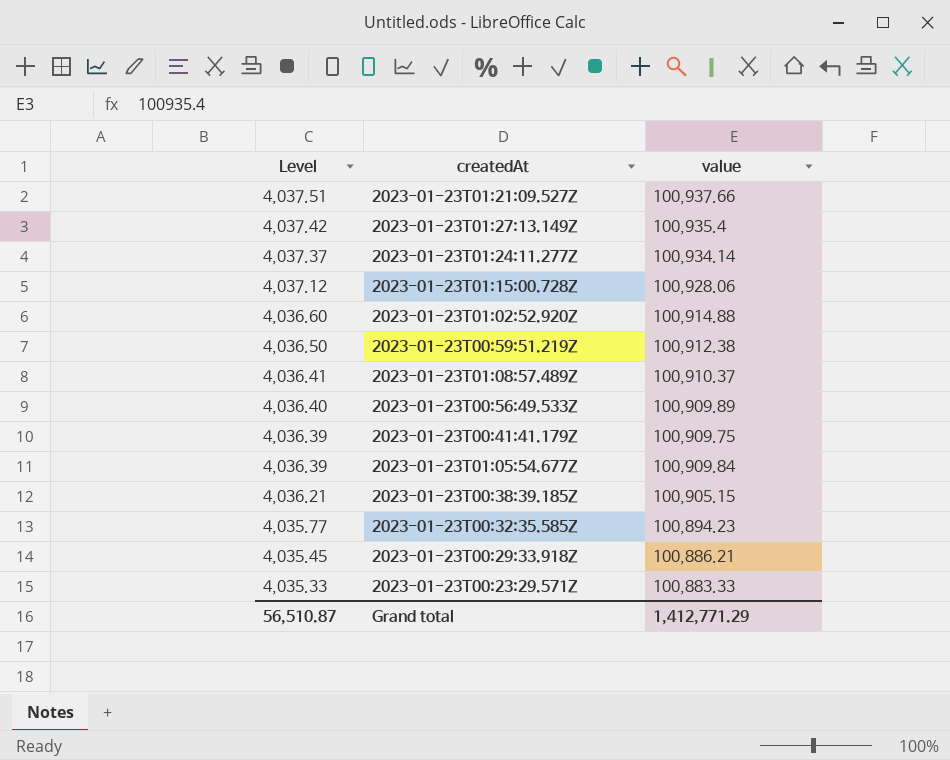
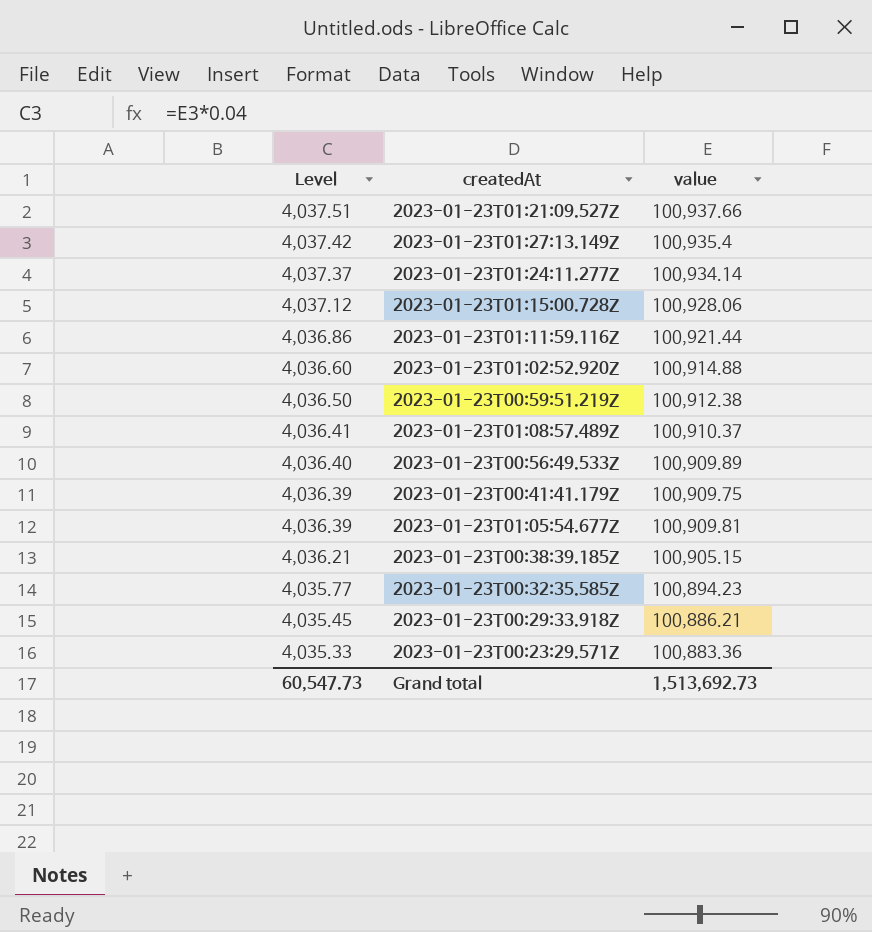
row 2023-01-23T01:11:59.116Z: none -> 4,036.86 | 100,921.44
2023-01-23T01:05:54.677Z | value: 100,909.84 -> 100,909.81
2023-01-23T00:23:29.571Z | value: 100,883.33 -> 100,883.36
Grand total | Level: 56,510.87 -> 60,547.73
Grand total | value: 1,412,771.29 -> 1,513,692.73

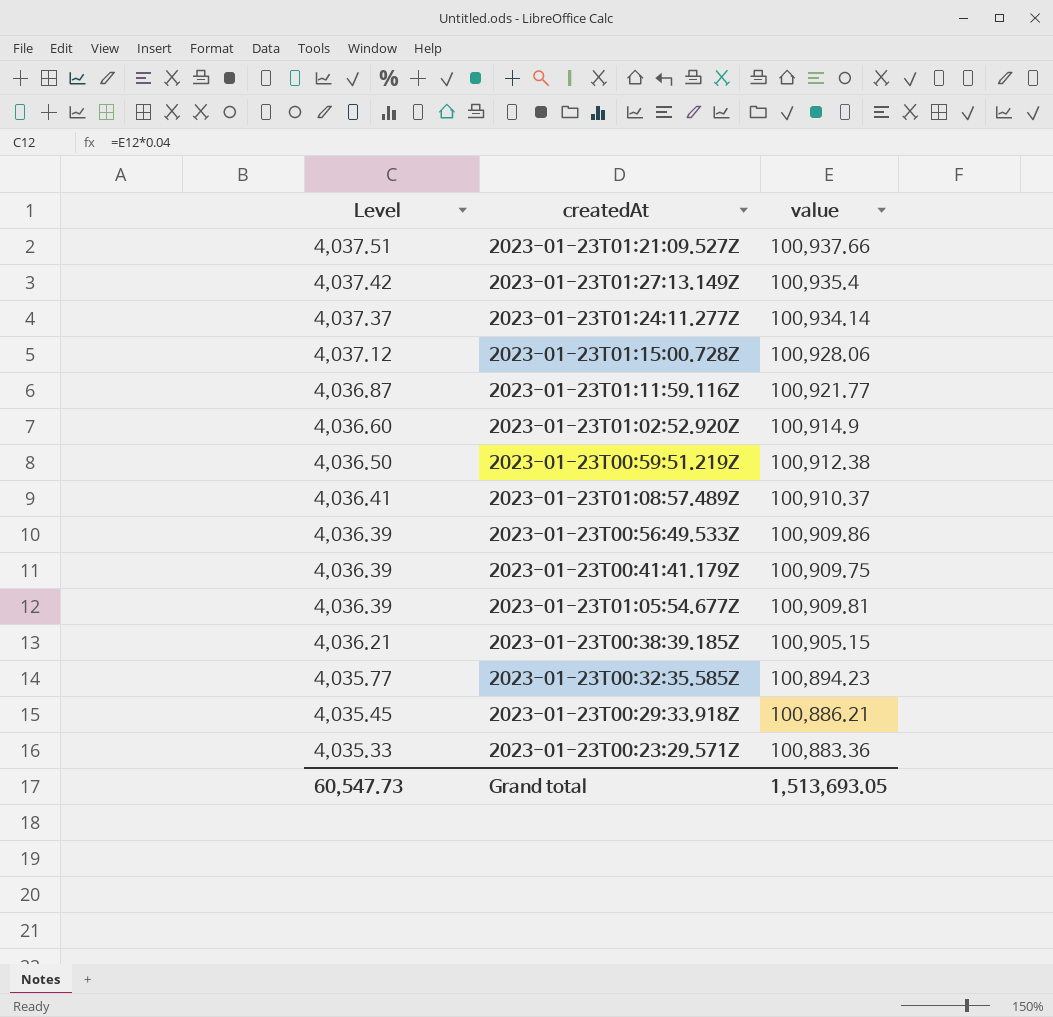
2023-01-23T01:11:59.116Z | Level: 4,036.86 -> 4,036.87
2023-01-23T01:11:59.116Z | value: 100,921.44 -> 100,921.77
2023-01-23T01:02:52.920Z | value: 100,914.88 -> 100,914.9
2023-01-23T00:56:49.533Z | Level: 4,036.40 -> 4,036.39
2023-01-23T00:56:49.533Z | value: 100,909.89 -> 100,909.86
Grand total | value: 1,513,692.73 -> 1,513,693.05

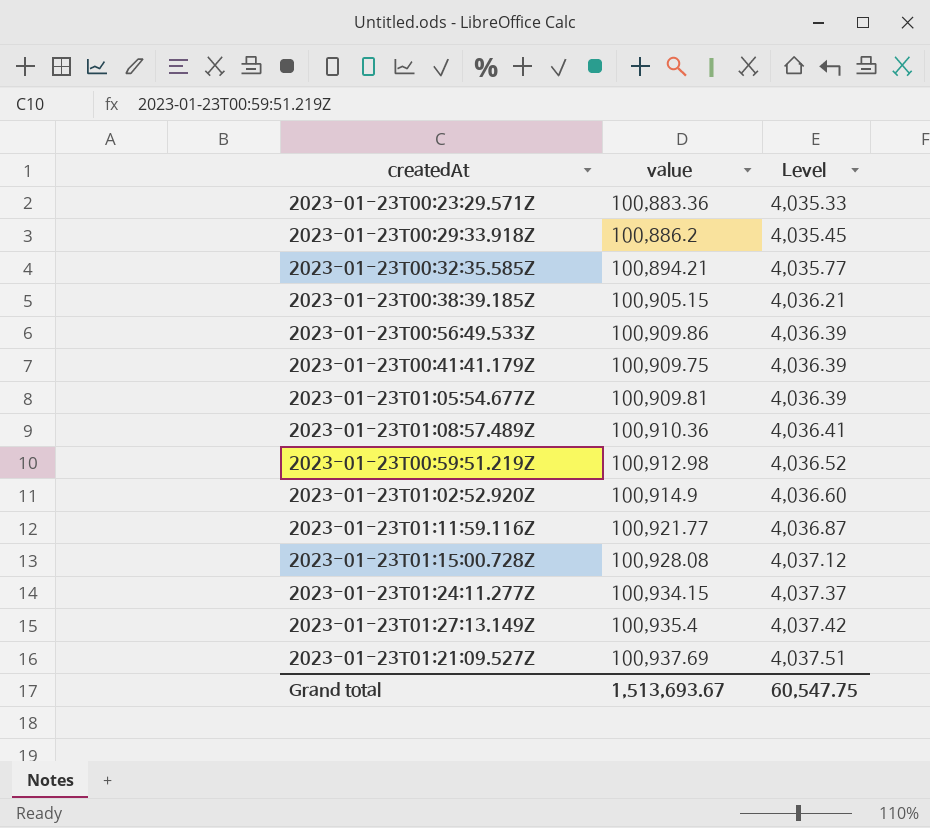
row order: Level descending -> Level ascending
column Level | position: 1 -> 3
2023-01-23T00:29:33.918Z | value: 100,886.21 -> 100,886.2
2023-01-23T00:32:35.585Z | value: 100,894.23 -> 100,894.21
2023-01-23T01:08:57.489Z | value: 100,910.37 -> 100,910.36
2023-01-23T00:59:51.219Z | value: 100,912.38 -> 100,912.98
2023-01-23T00:59:51.219Z | Level: 4,036.50 -> 4,036.52
2023-01-23T01:15:00.728Z | value: 100,928.06 -> 100,928.08
2023-01-23T01:24:11.277Z | value: 100,934.14 -> 100,934.15
2023-01-23T01:21:09.527Z | value: 100,937.66 -> 100,937.69
Grand total | value: 1,513,693.05 -> 1,513,693.67
Grand total | Level: 60,547.73 -> 60,547.75

